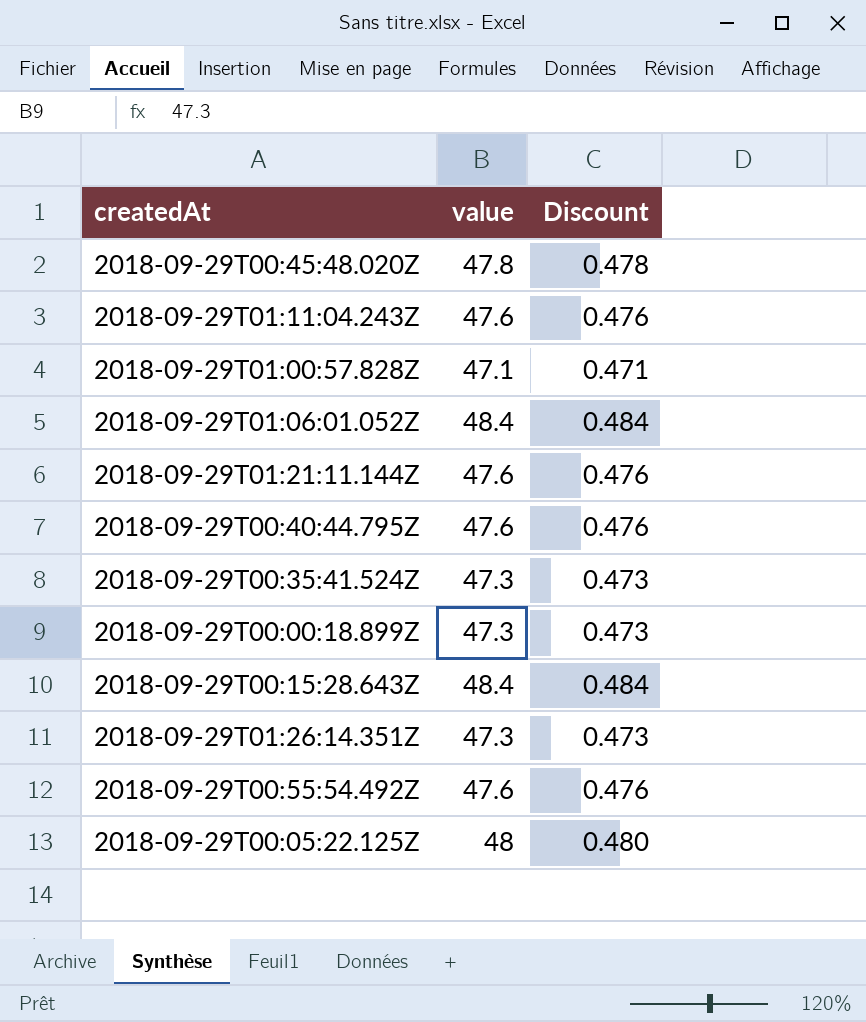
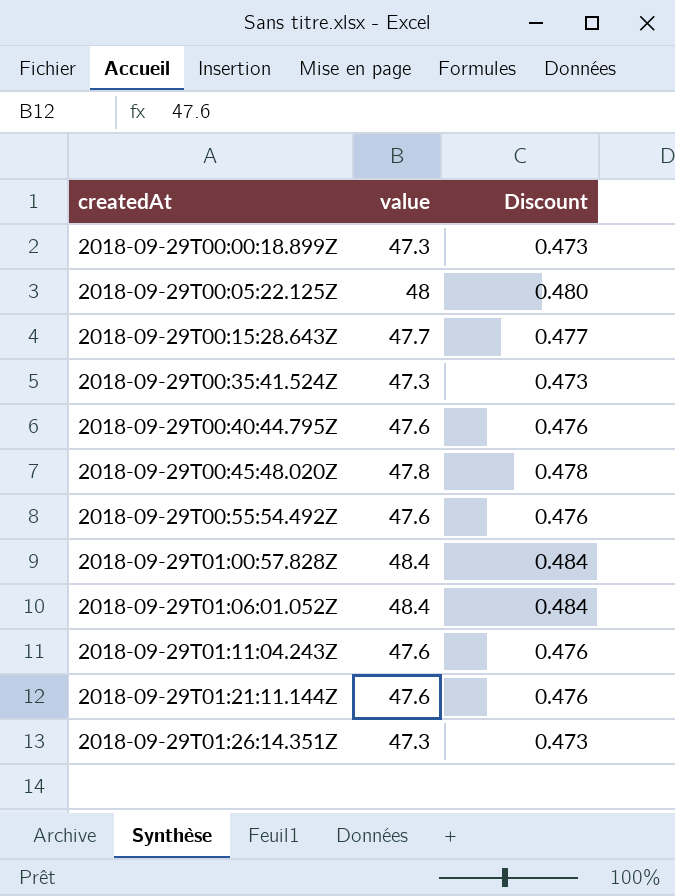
row order: none -> createdAt ascending
2018-09-29T00:15:28.643Z | value: 48.4 -> 47.7
2018-09-29T00:15:28.643Z | Discount: 0.484 -> 0.477
2018-09-29T01:00:57.828Z | value: 47.1 -> 48.4
2018-09-29T01:00:57.828Z | Discount: 0.471 -> 0.484

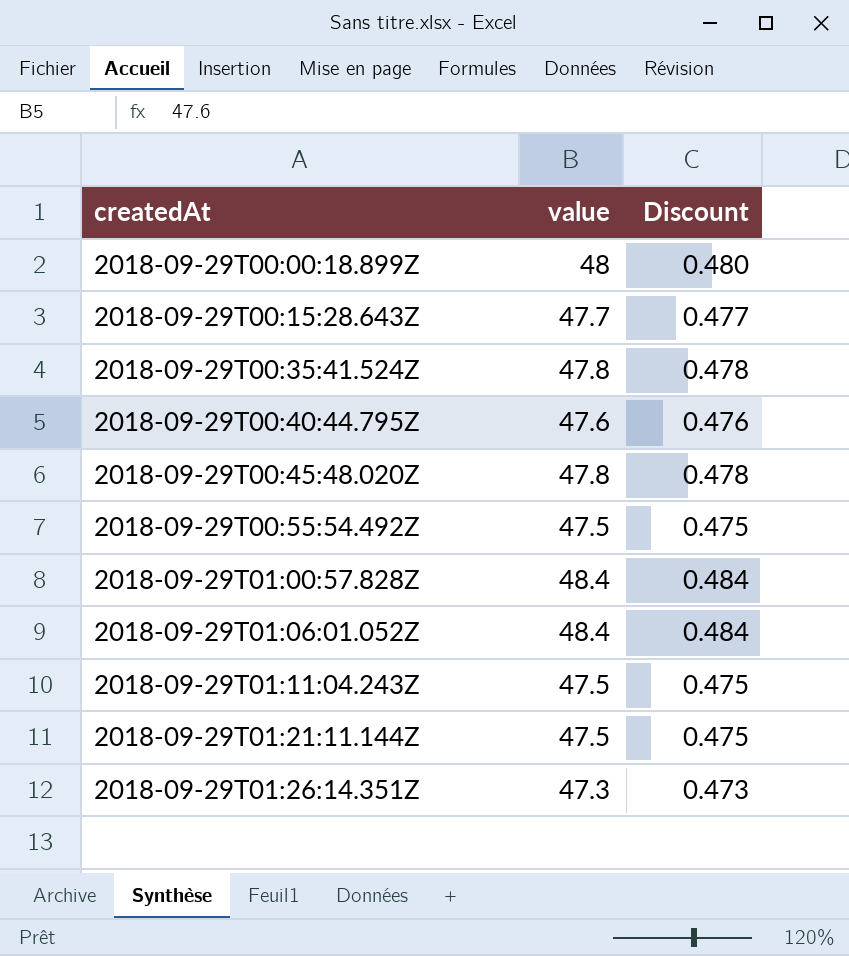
row 2018-09-29T00:05:22.125Z: 48 | 0.480 -> none
2018-09-29T00:00:18.899Z | value: 47.3 -> 48
2018-09-29T00:00:18.899Z | Discount: 0.473 -> 0.480
2018-09-29T00:35:41.524Z | value: 47.3 -> 47.8
2018-09-29T00:35:41.524Z | Discount: 0.473 -> 0.478
2018-09-29T00:55:54.492Z | value: 47.6 -> 47.5
2018-09-29T00:55:54.492Z | Discount: 0.476 -> 0.475
2018-09-29T01:11:04.243Z | value: 47.6 -> 47.5
2018-09-29T01:11:04.243Z | Discount: 0.476 -> 0.475
2018-09-29T01:21:11.144Z | value: 47.6 -> 47.5
2018-09-29T01:21:11.144Z | Discount: 0.476 -> 0.475

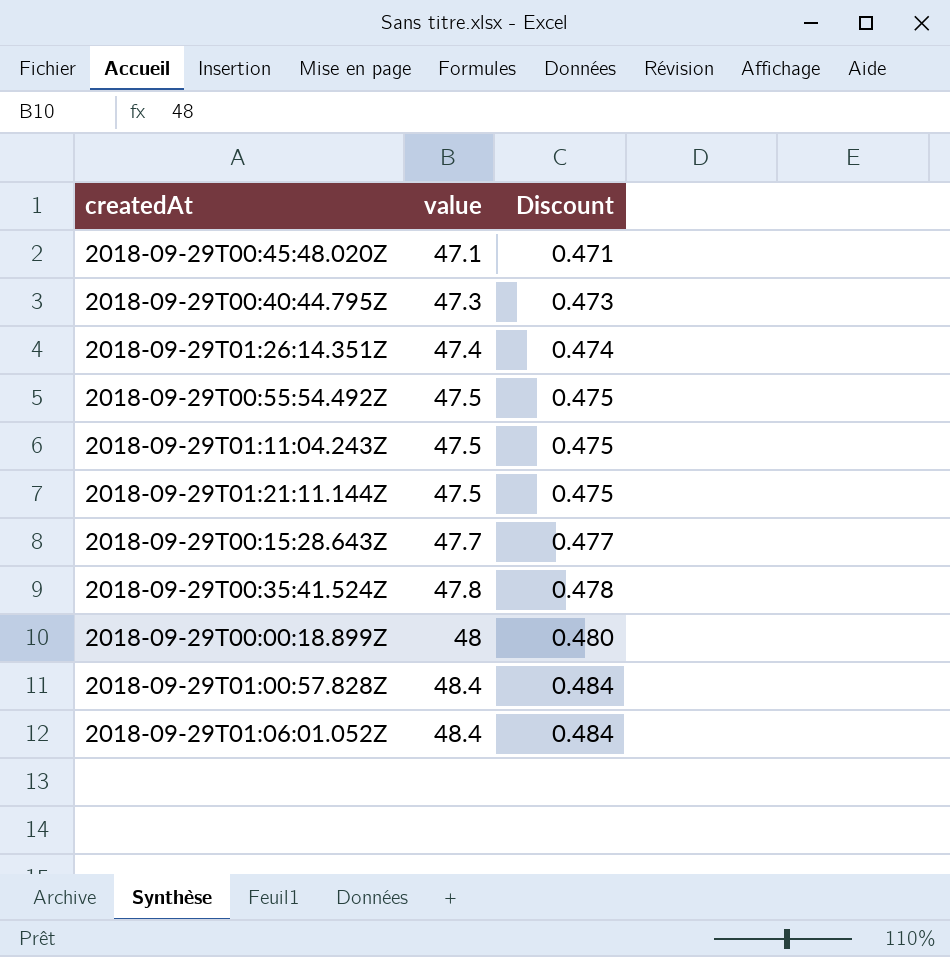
row order: createdAt ascending -> value ascending
2018-09-29T00:45:48.020Z | value: 47.8 -> 47.1
2018-09-29T00:45:48.020Z | Discount: 0.478 -> 0.471
2018-09-29T00:40:44.795Z | value: 47.6 -> 47.3
2018-09-29T00:40:44.795Z | Discount: 0.476 -> 0.473
2018-09-29T01:26:14.351Z | value: 47.3 -> 47.4
2018-09-29T01:26:14.351Z | Discount: 0.473 -> 0.474

